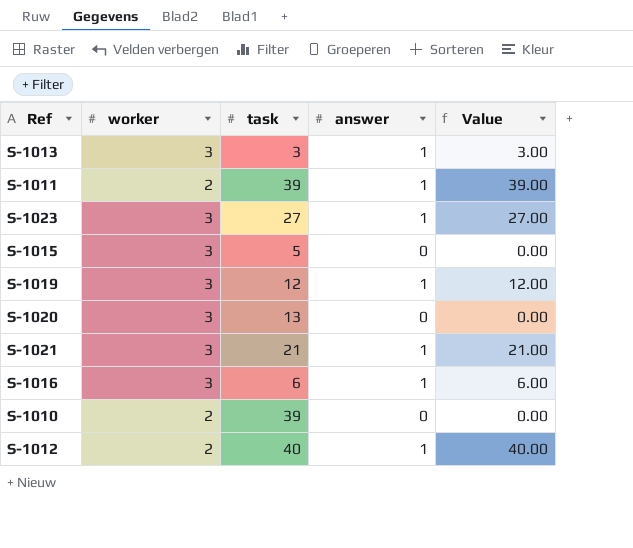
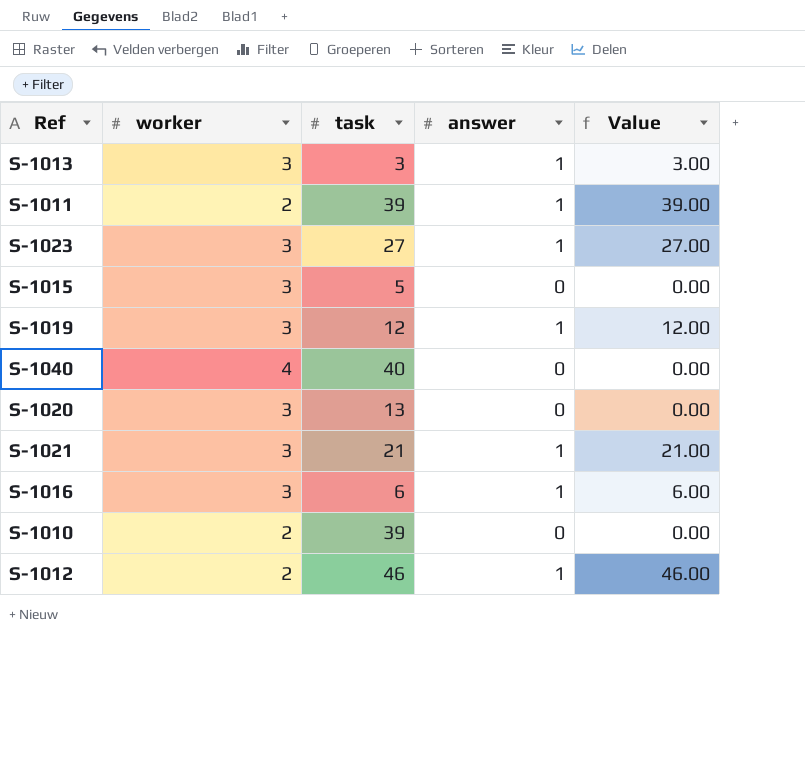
row S-1040: none -> 4 | 40 | 0 | 0.00
S-1012 | task: 40 -> 46
S-1012 | Value: 40.00 -> 46.00

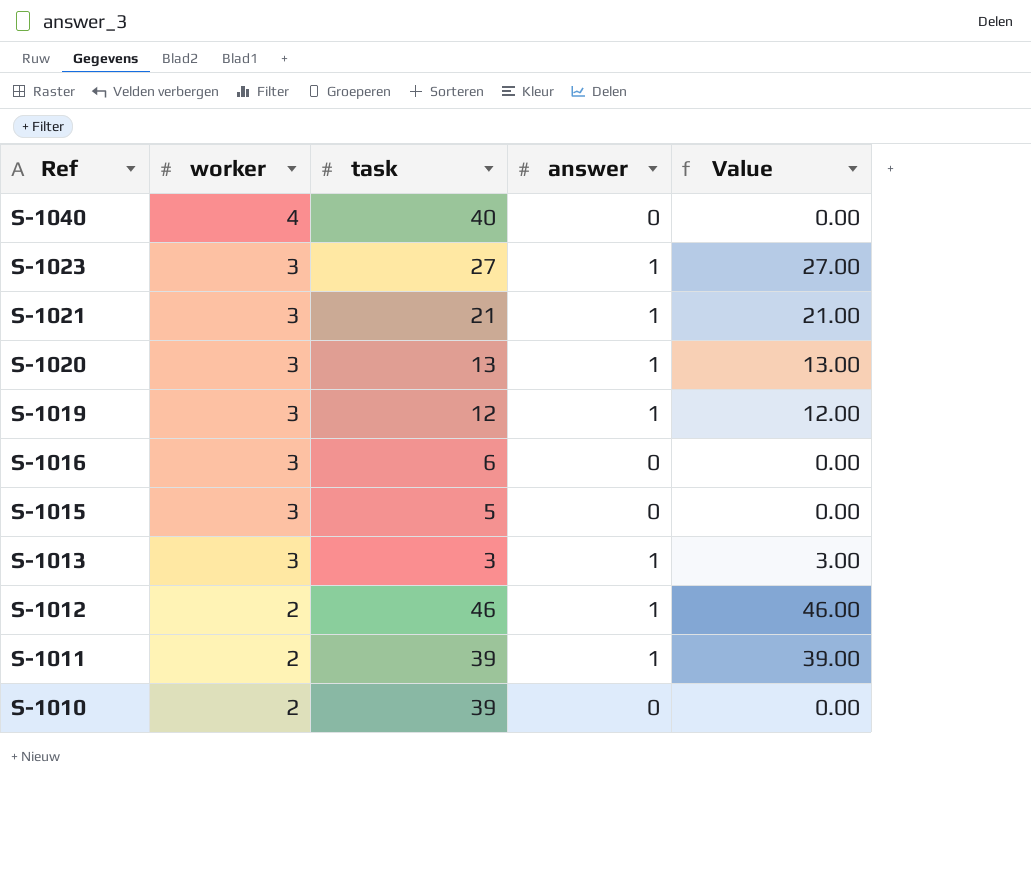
row order: none -> Ref descending
S-1020 | answer: 0 -> 1
S-1020 | Value: 0.00 -> 13.00
S-1016 | answer: 1 -> 0
S-1016 | Value: 6.00 -> 0.00

